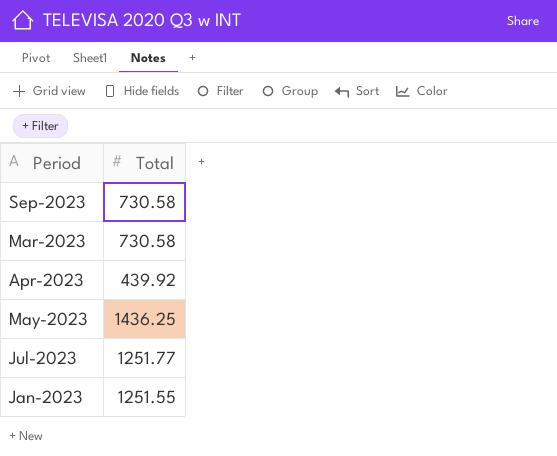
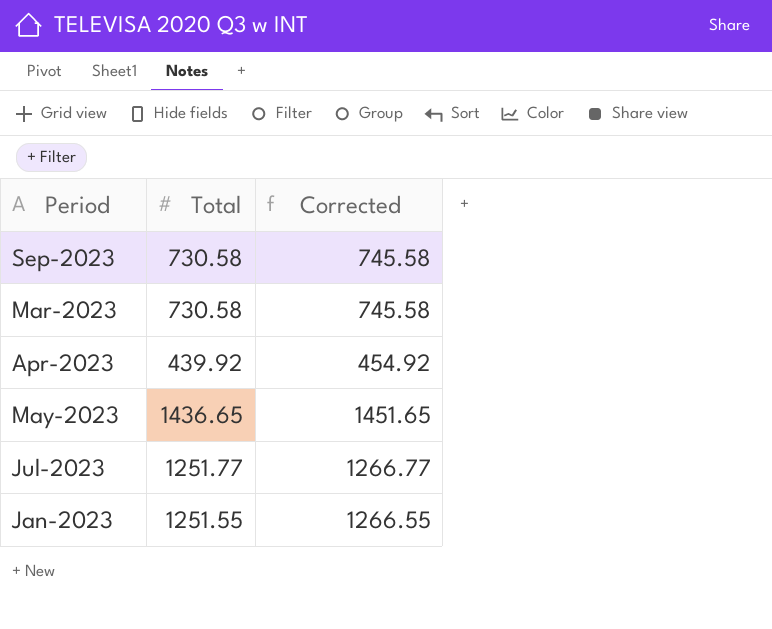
column Corrected | formula: none -> [Total] + 15
May-2023 | Total: 1436.25 -> 1436.65

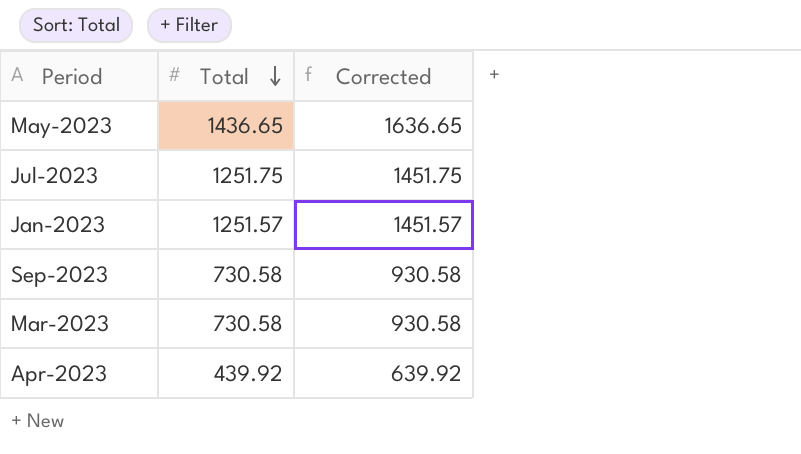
row order: none -> Total descending
column Corrected | formula: [Total] + 15 -> [Total] + 200
Jul-2023 | Total: 1251.77 -> 1251.75
Jan-2023 | Total: 1251.55 -> 1251.57

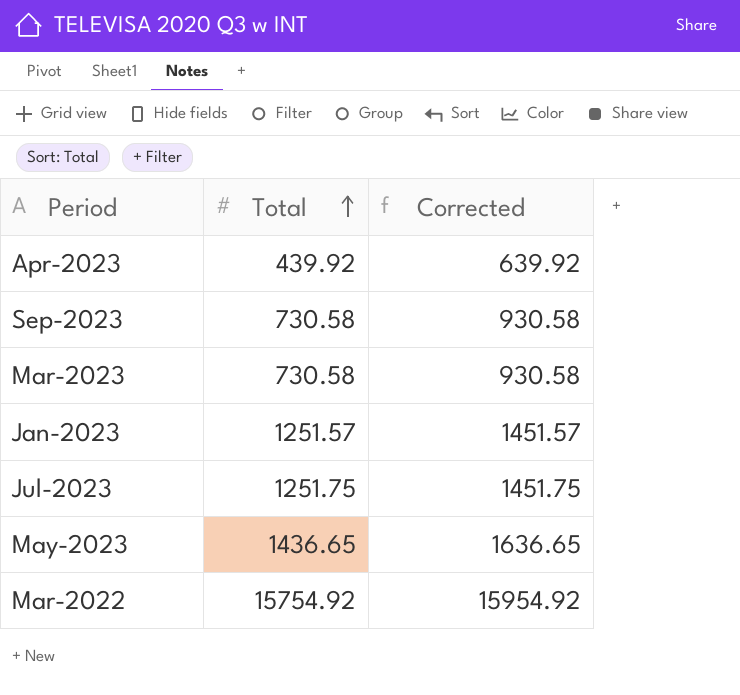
row order: Total descending -> Total ascending
row Mar-2022: none -> 15754.92 | 15954.92

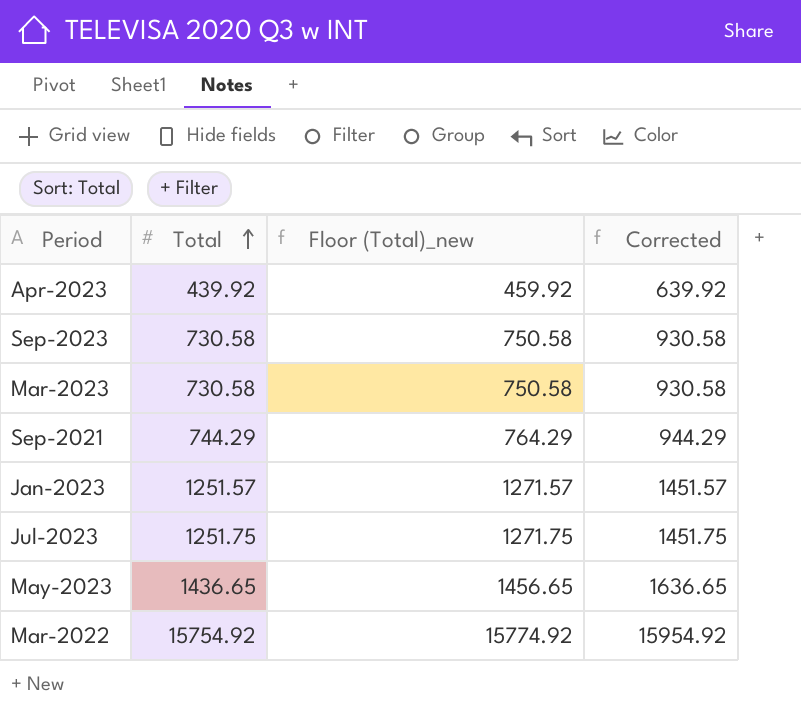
column Floor (Total)_new | formula: none -> [Total] + 20
row Sep-2021: none -> 744.29 | 764.29 | 944.29

